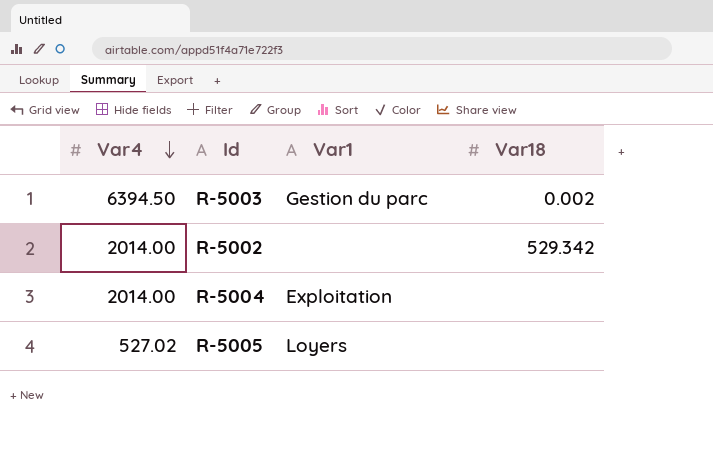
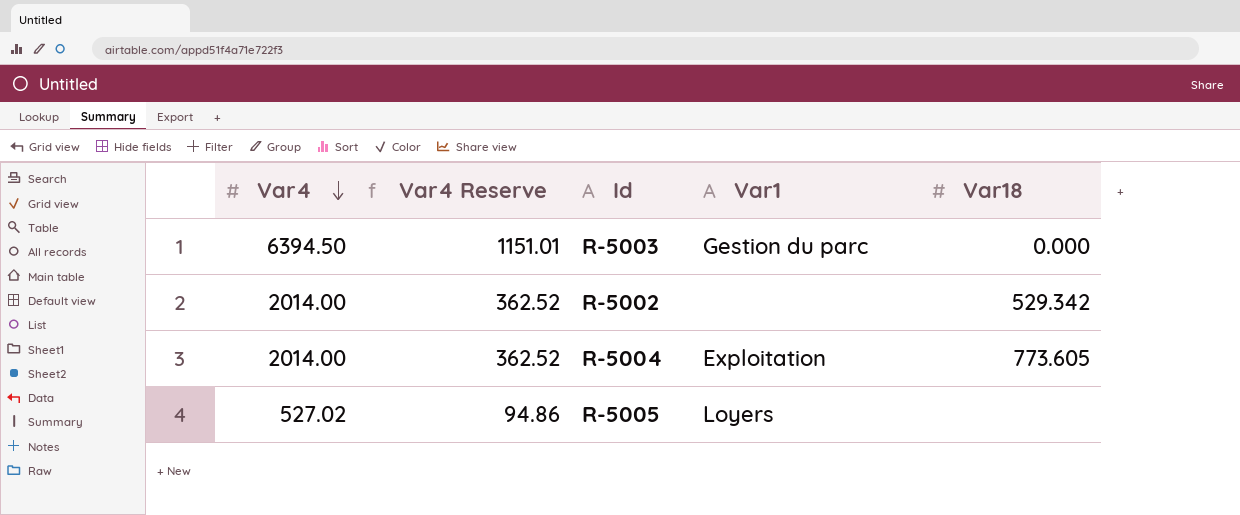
column Var4 Reserve | formula: none -> [Var4] * 0.18
R-5003 | Var18: 0.002 -> 0.000
R-5004 | Var18: none -> 773.605

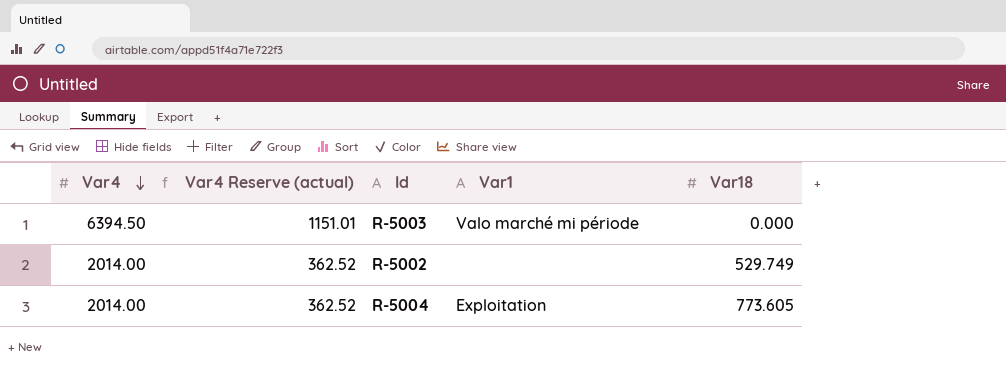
column name: Var4 Reserve -> Var4 Reserve (actual)
row R-5005: 527.02 | 94.86 | Loyers | none -> none
R-5003 | Var1: Gestion du parc -> Valo marché mi période
R-5002 | Var18: 529.342 -> 529.749

